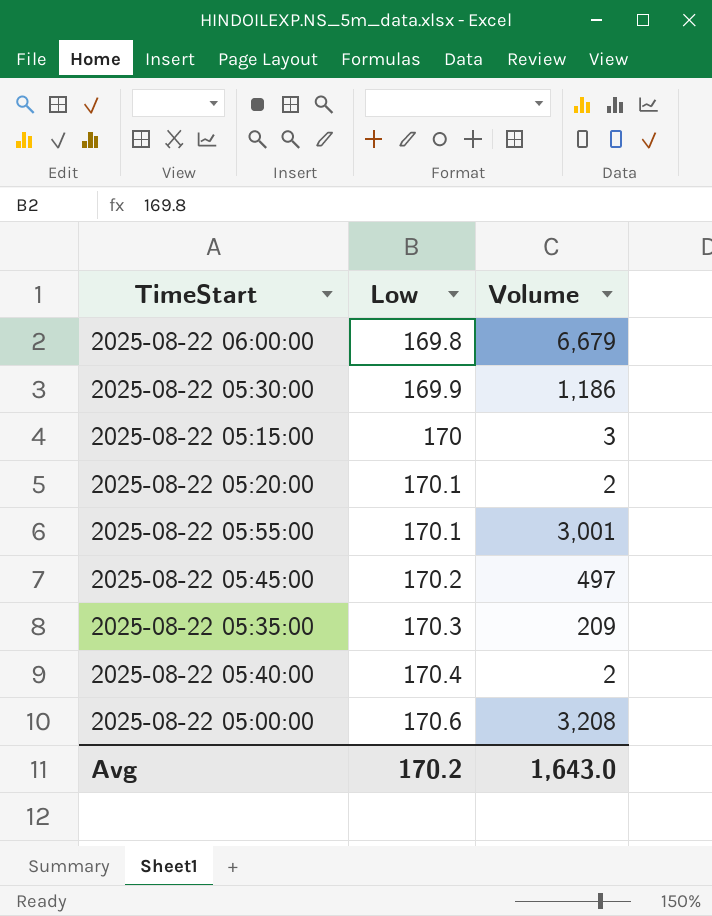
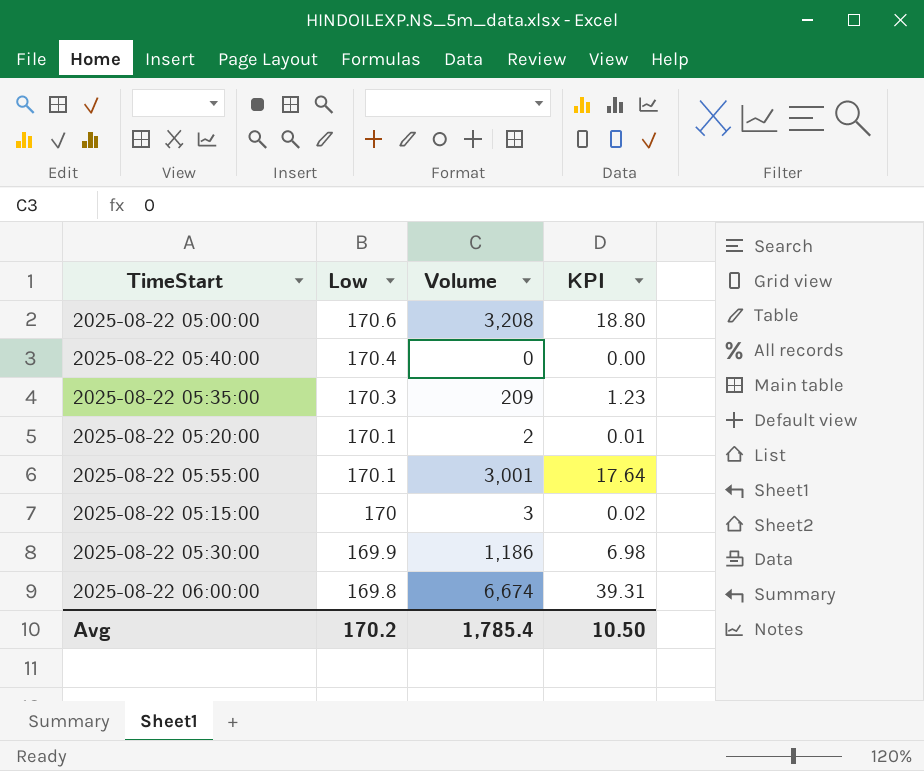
row order: Low ascending -> Low descending
column KPI | formula: none -> [Volume] / [Low]
row 2025-08-22 05:45:00: 170.2 | 497 -> none
2025-08-22 05:40:00 | Volume: 2 -> 0
2025-08-22 06:00:00 | Volume: 6,679 -> 6,674
Avg | Volume: 1,643.0 -> 1,785.4

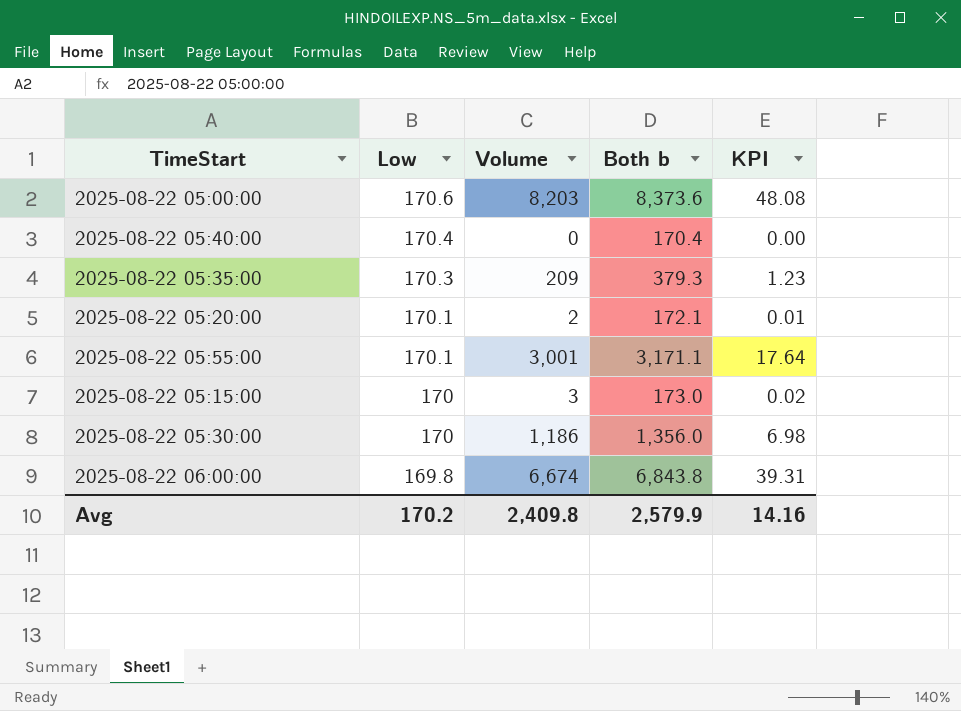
column Both b | formula: none -> [Low] + [Volume]
2025-08-22 05:00:00 | Volume: 3,208 -> 8,203
2025-08-22 05:00:00 | KPI: 18.80 -> 48.08
2025-08-22 05:30:00 | Low: 169.9 -> 170
Avg | Volume: 1,785.4 -> 2,409.8
Avg | KPI: 10.50 -> 14.16

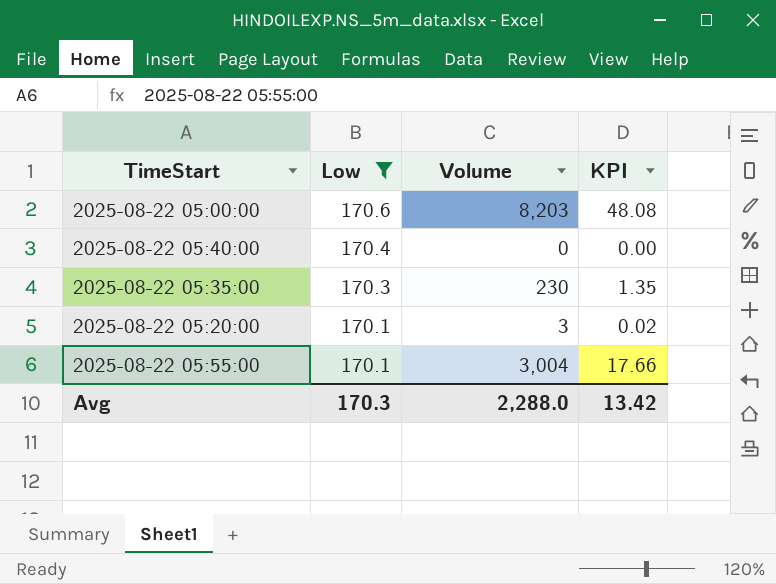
filter: none -> Low >= 170.1
column Both b | formula: [Low] + [Volume] -> none
2025-08-22 05:35:00 | Volume: 209 -> 230
2025-08-22 05:35:00 | KPI: 1.23 -> 1.35
2025-08-22 05:20:00 | Volume: 2 -> 3
2025-08-22 05:20:00 | KPI: 0.01 -> 0.02
2025-08-22 05:55:00 | Volume: 3,001 -> 3,004
2025-08-22 05:55:00 | KPI: 17.64 -> 17.66
Avg | Low: 170.2 -> 170.3
Avg | Volume: 2,409.8 -> 2,288.0
Avg | KPI: 14.16 -> 13.42

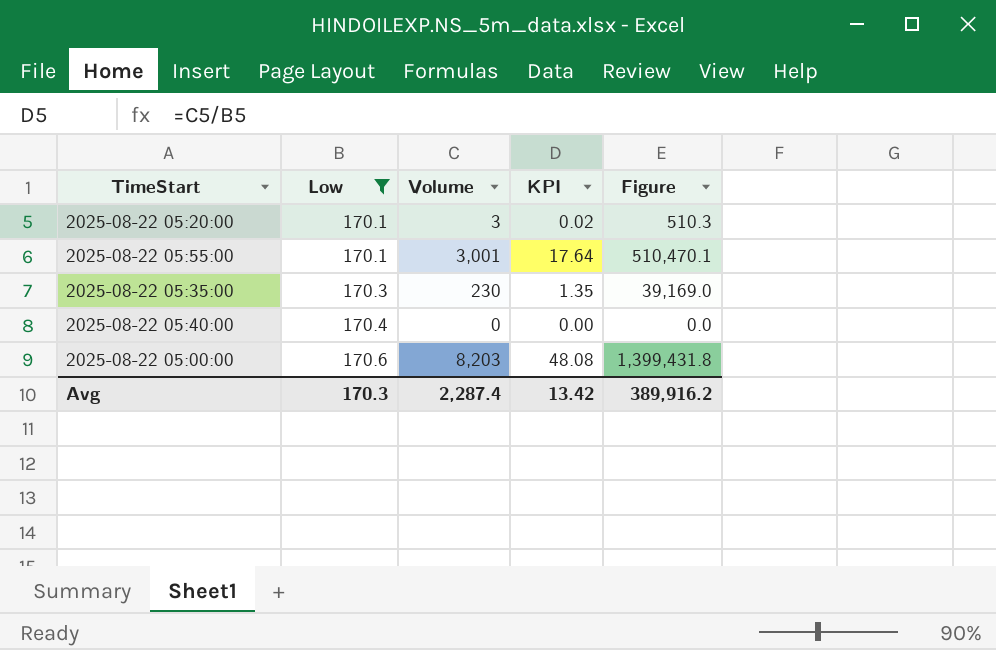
row order: Low descending -> Low ascending
column Figure | formula: none -> [Low] * [Volume]
2025-08-22 05:55:00 | Volume: 3,004 -> 3,001
2025-08-22 05:55:00 | KPI: 17.66 -> 17.64
Avg | Volume: 2,288.0 -> 2,287.4

